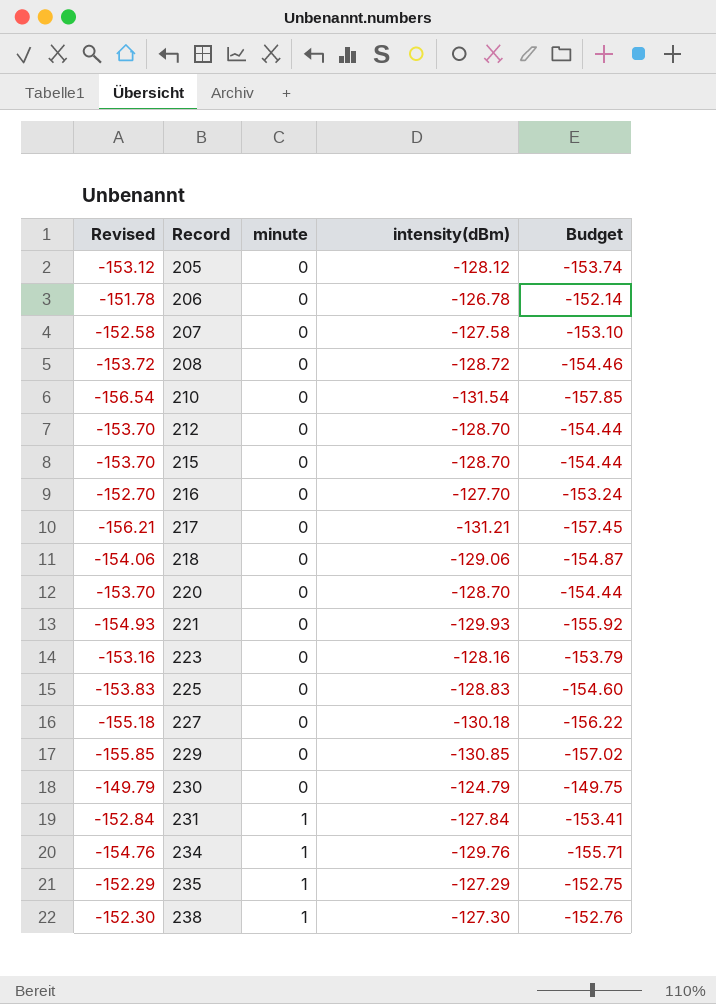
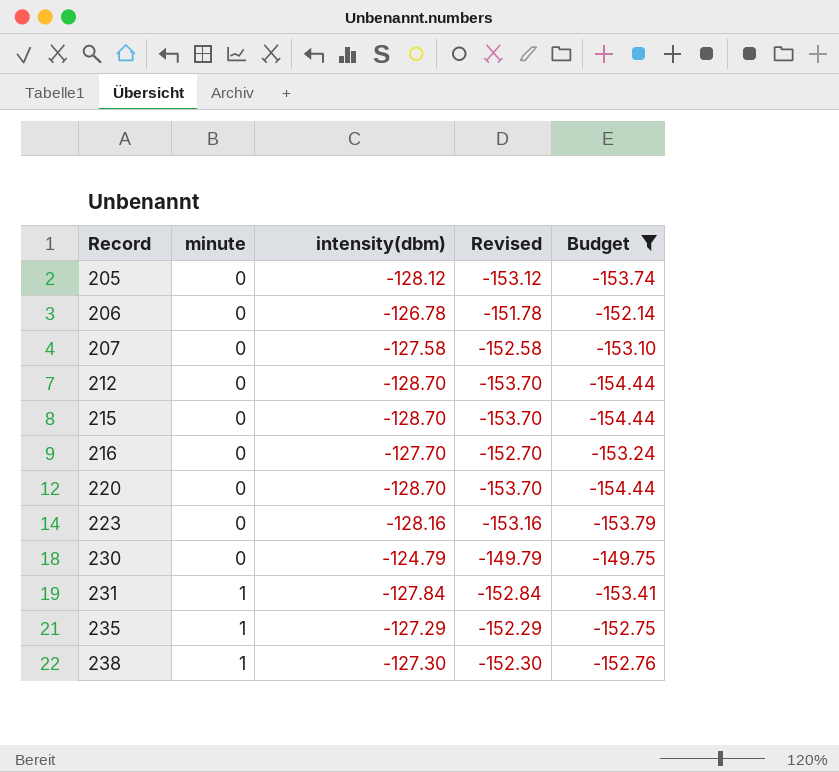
filter: none -> Budget >= -154.44
column name: intensity(dBm) -> intensity(dbm)
column Revised | position: 1 -> 4

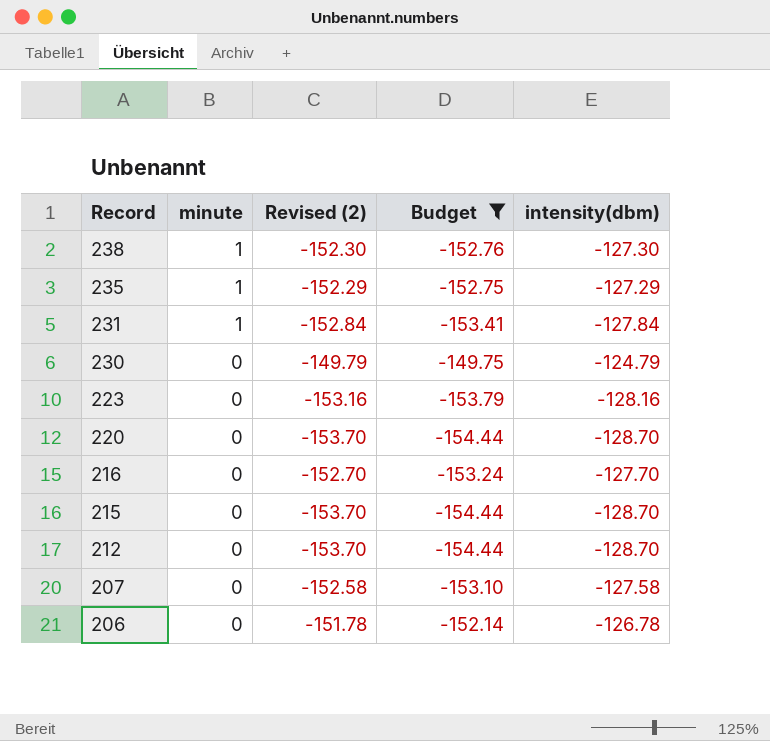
row order: Record ascending -> Record descending
column name: Revised -> Revised (2)
column intensity(dbm) | position: 3 -> 5
row 205: 0 | -128.12 | -153.12 | -153.74 -> none

